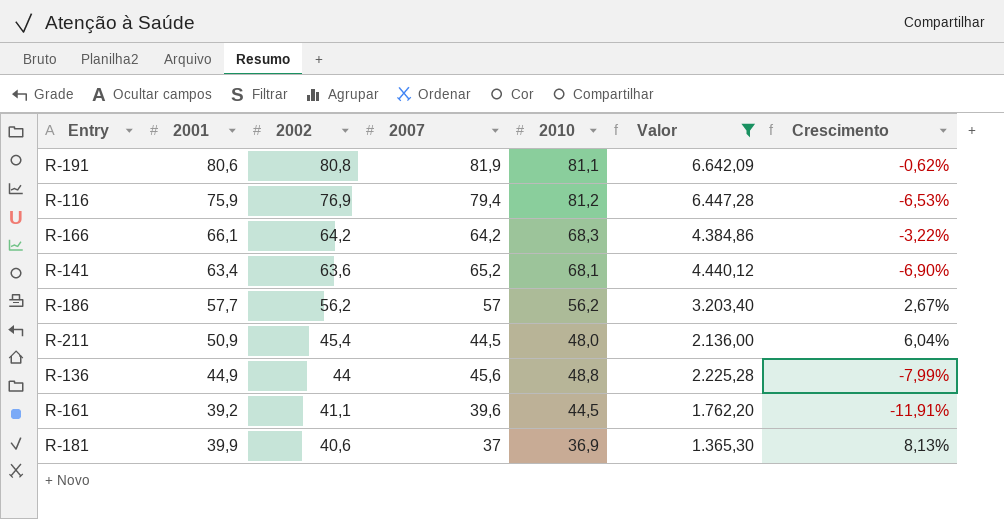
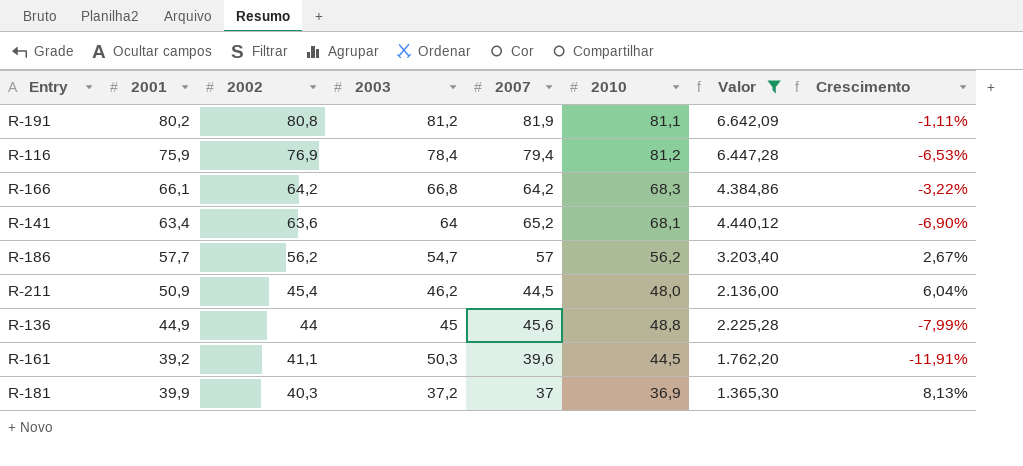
column 2003 | position: none -> 4
R-191 | 2001: 80,6 -> 80,2
R-191 | Crescimento: -0,62% -> -1,11%
R-181 | 2002: 40,6 -> 40,3

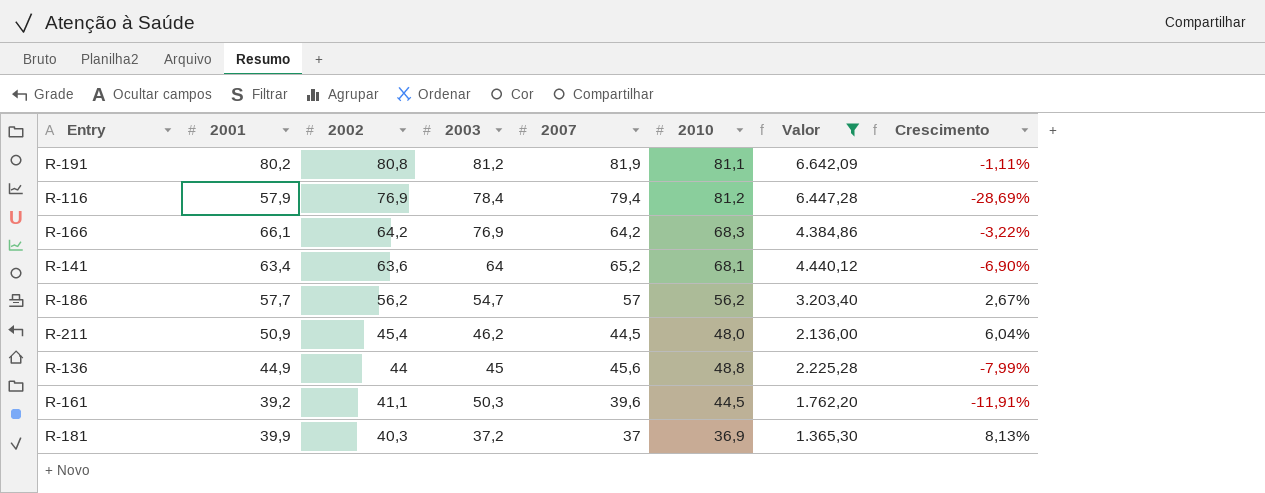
R-116 | 2001: 75,9 -> 57,9
R-116 | Crescimento: -6,53% -> -28,69%
R-166 | 2003: 66,8 -> 76,9

